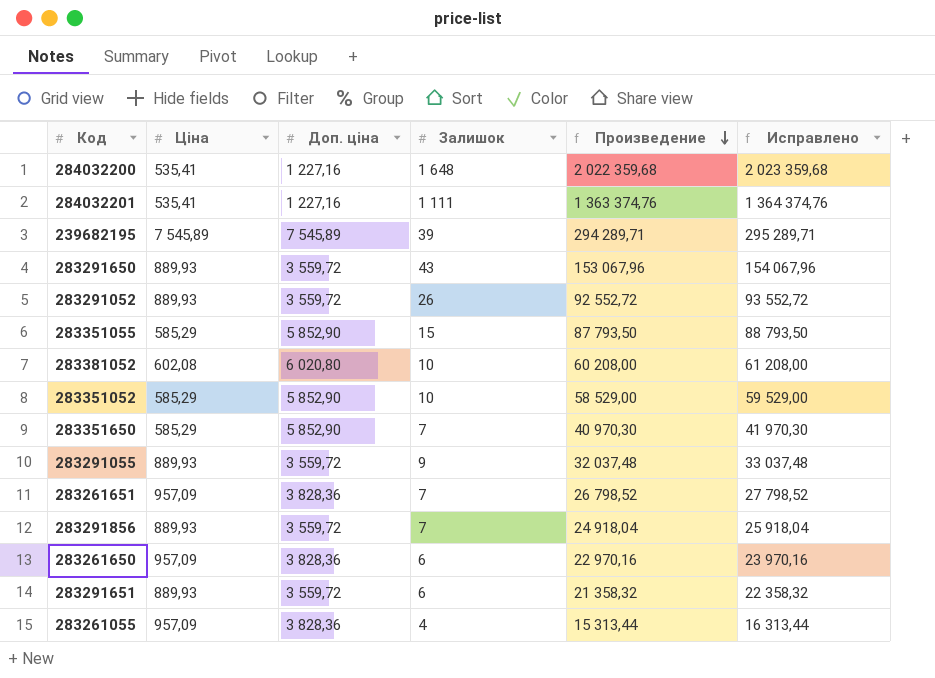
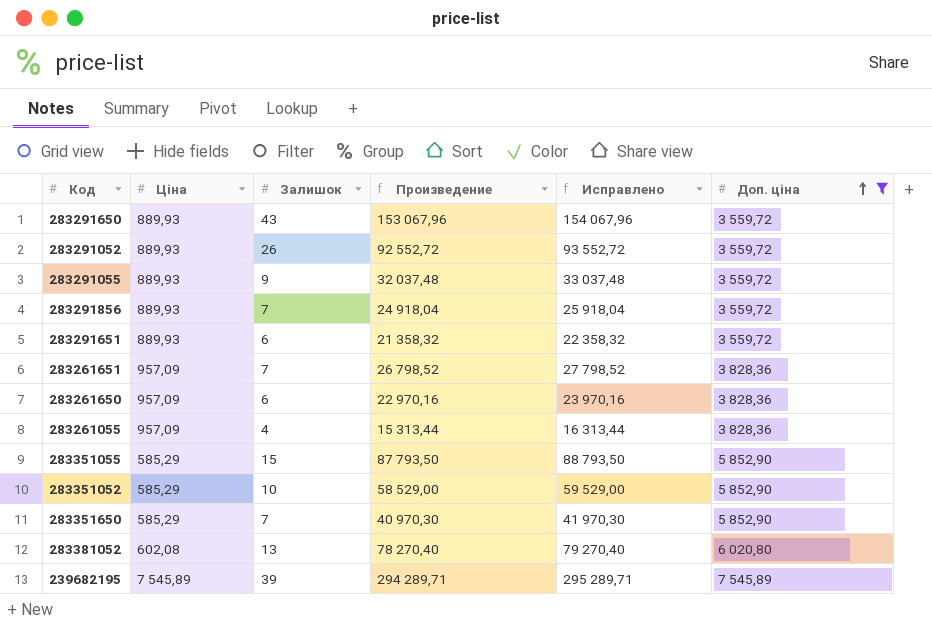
filter: none -> Доп. ціна != 1 227,16
row order: Произведение descending -> Доп. ціна ascending
column Доп. ціна | position: 3 -> 6
283381052 | Залишок: 10 -> 13
283381052 | Произведение: 60 208,00 -> 78 270,40
283381052 | Исправлено: 61 208,00 -> 79 270,40

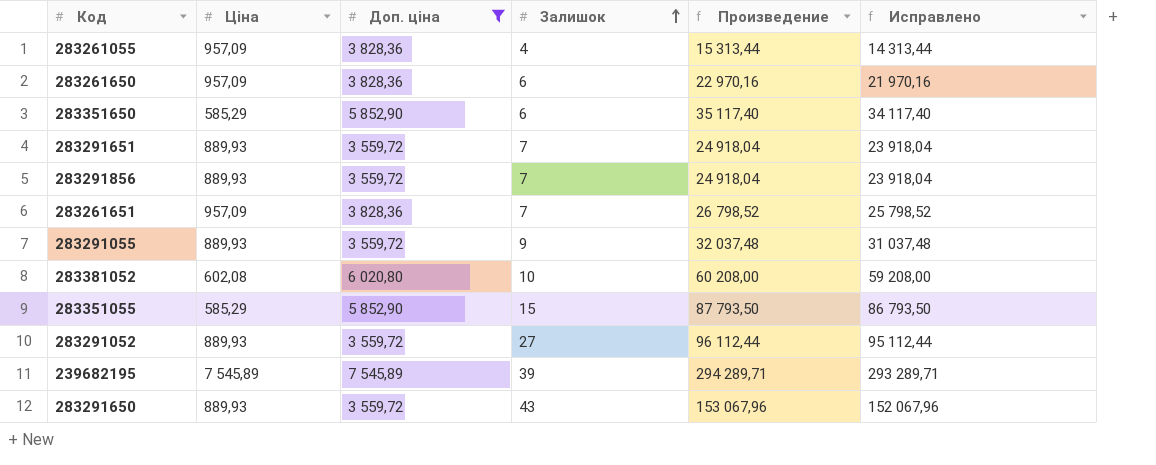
row order: Доп. ціна ascending -> Залишок ascending
column Доп. ціна | position: 6 -> 3
column Исправлено | formula: [Произведение] + 1000 -> [Произведение] - 1000
row 283351052: 585,29 | 10 | 58 529,00 | 59 529,00 | 5 852,90 -> none
283351650 | Залишок: 7 -> 6
283351650 | Произведение: 40 970,30 -> 35 117,40
283291651 | Залишок: 6 -> 7
283291651 | Произведение: 21 358,32 -> 24 918,04
283381052 | Залишок: 13 -> 10
283381052 | Произведение: 78 270,40 -> 60 208,00
283291052 | Залишок: 26 -> 27
283291052 | Произведение: 92 552,72 -> 96 112,44

